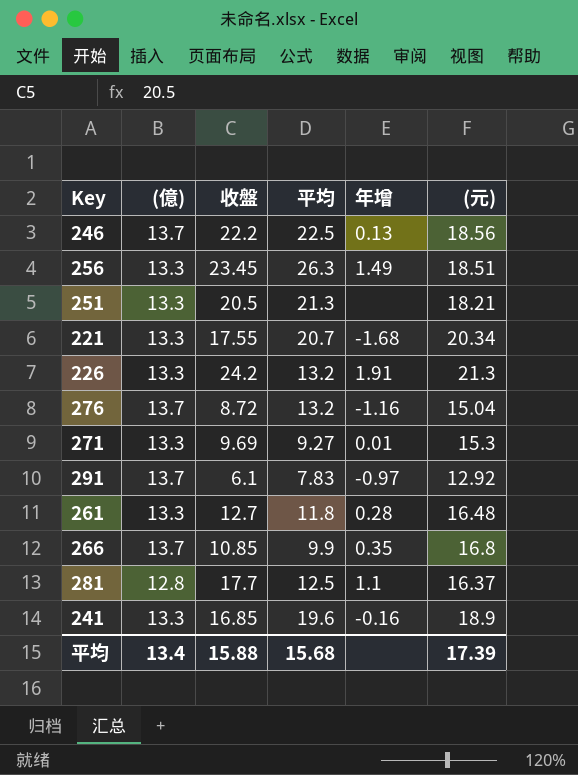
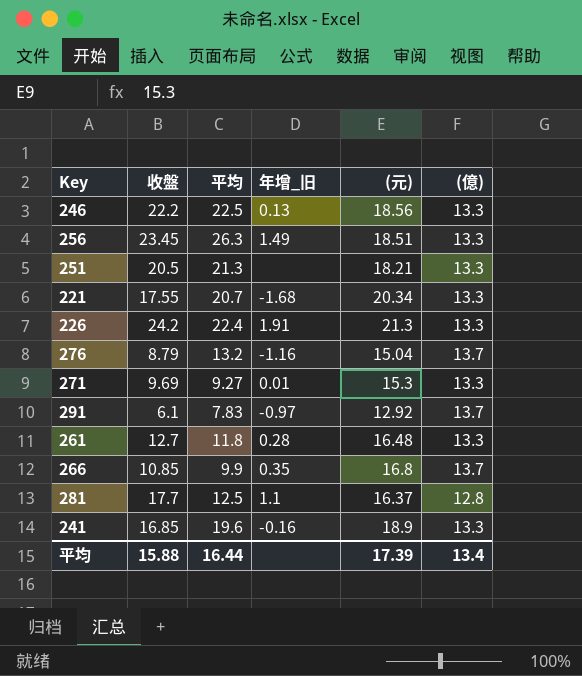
column name: 年增 -> 年增_旧
column (億) | position: 2 -> 6
246 | (億): 13.7 -> 13.3
226 | 平均: 13.2 -> 22.4
276 | 收盤: 8.72 -> 8.79
平均 | 平均: 15.68 -> 16.44

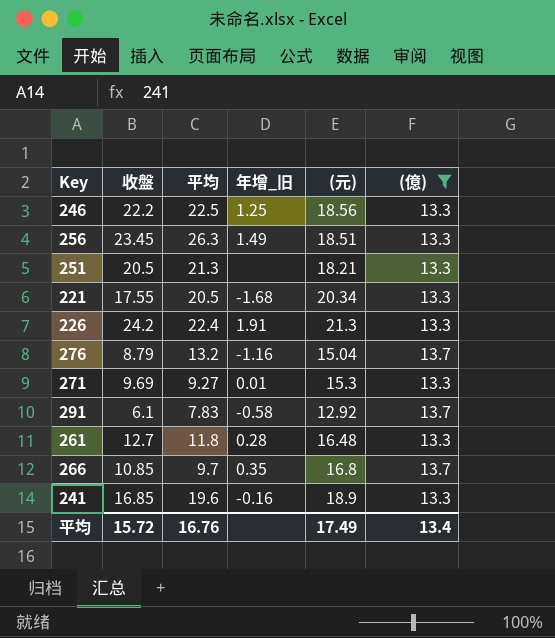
filter: none -> (億) != 12.8
246 | 年增_旧: 0.13 -> 1.25
221 | 平均: 20.7 -> 20.5
291 | 年增_旧: -0.97 -> -0.58
266 | 平均: 9.9 -> 9.7
平均 | 收盤: 15.88 -> 15.72
平均 | 平均: 16.44 -> 16.76
平均 | (元): 17.39 -> 17.49

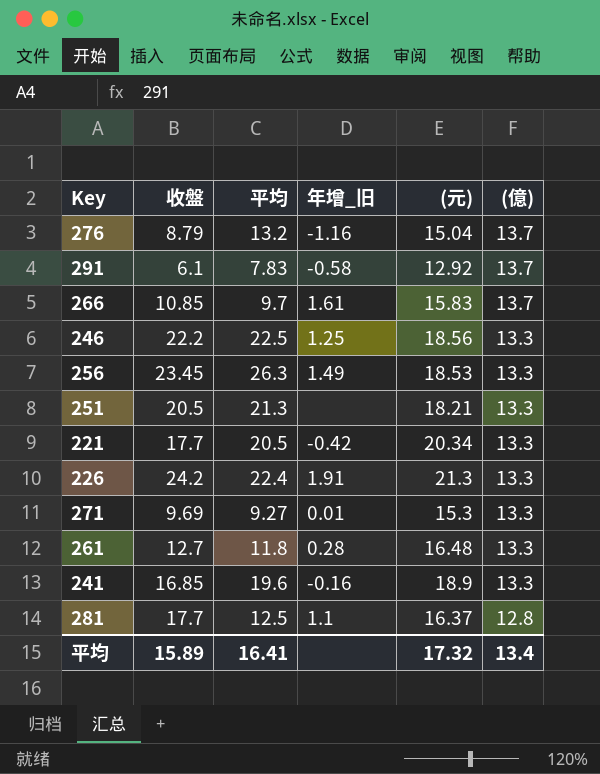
filter: (億) != 12.8 -> none
row order: none -> (億) descending
266 | 年增_旧: 0.35 -> 1.61
266 | (元): 16.8 -> 15.83
256 | (元): 18.51 -> 18.53
221 | 收盤: 17.55 -> 17.7
221 | 年增_旧: -1.68 -> -0.42
平均 | 收盤: 15.72 -> 15.89
平均 | 平均: 16.76 -> 16.41
平均 | (元): 17.49 -> 17.32

